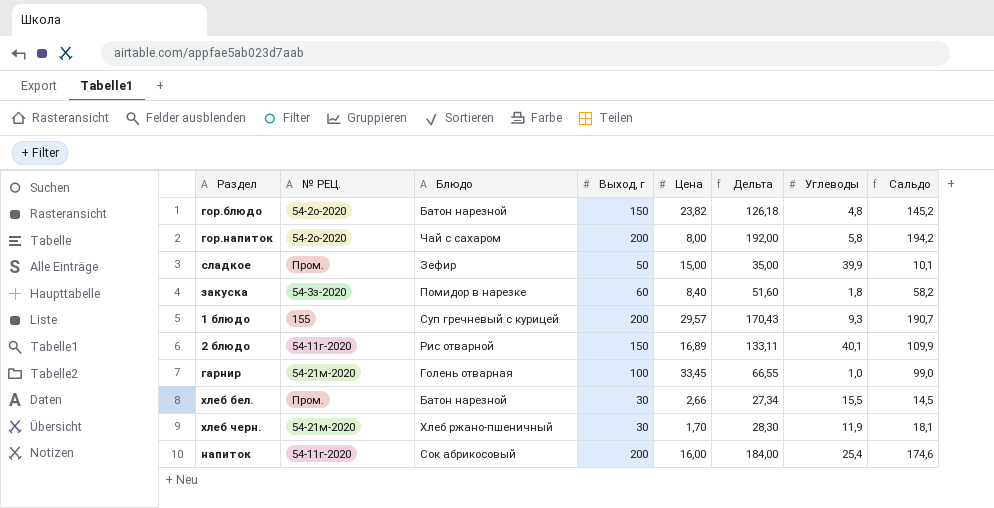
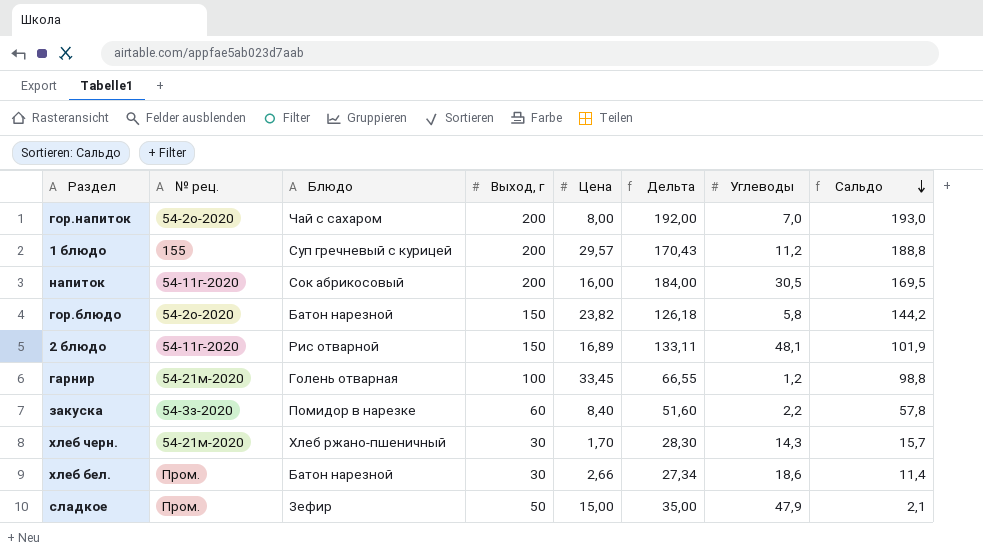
row order: none -> Сальдо descending
column name: № РЕЦ. -> № рец.
гор.напиток | Углеводы: 5,8 -> 7,0
гор.напиток | Сальдо: 194,2 -> 193,0
1 блюдо | Углеводы: 9,3 -> 11,2
1 блюдо | Сальдо: 190,7 -> 188,8
напиток | Углеводы: 25,4 -> 30,5
напиток | Сальдо: 174,6 -> 169,5
гор.блюдо | Углеводы: 4,8 -> 5,8
гор.блюдо | Сальдо: 145,2 -> 144,2
2 блюдо | Углеводы: 40,1 -> 48,1
2 блюдо | Сальдо: 109,9 -> 101,9
гарнир | Углеводы: 1,0 -> 1,2
гарнир | Сальдо: 99,0 -> 98,8
закуска | Углеводы: 1,8 -> 2,2
закуска | Сальдо: 58,2 -> 57,8
хлеб черн. | Углеводы: 11,9 -> 14,3
хлеб черн. | Сальдо: 18,1 -> 15,7
хлеб бел. | Углеводы: 15,5 -> 18,6
хлеб бел. | Сальдо: 14,5 -> 11,4
сладкое | Углеводы: 39,9 -> 47,9
сладкое | Сальдо: 10,1 -> 2,1

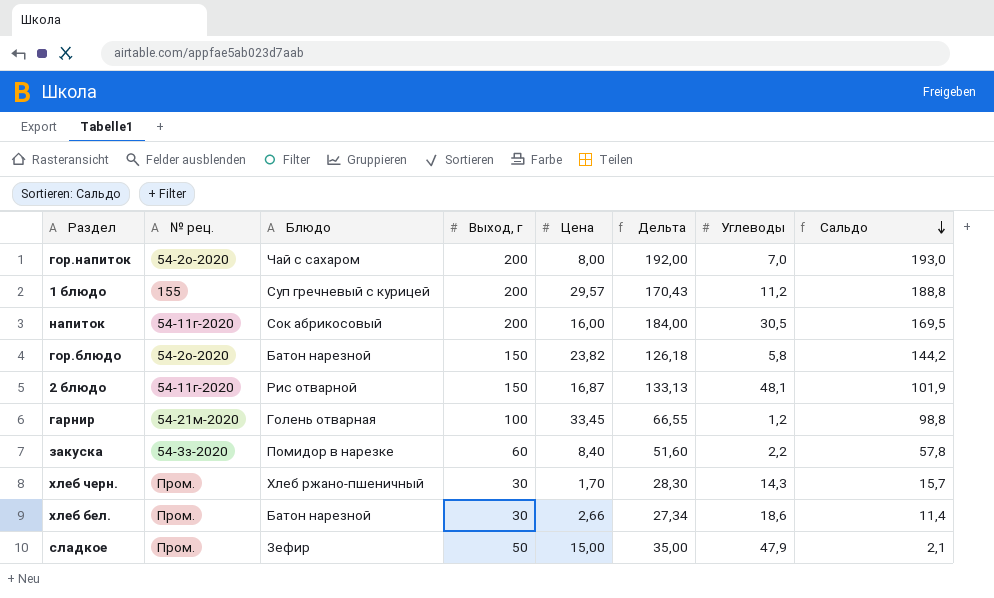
2 блюдо | Цена: 16,89 -> 16,87
2 блюдо | Дельта: 133,11 -> 133,13
хлеб черн. | № рец.: 54-21м-2020 -> Пром.

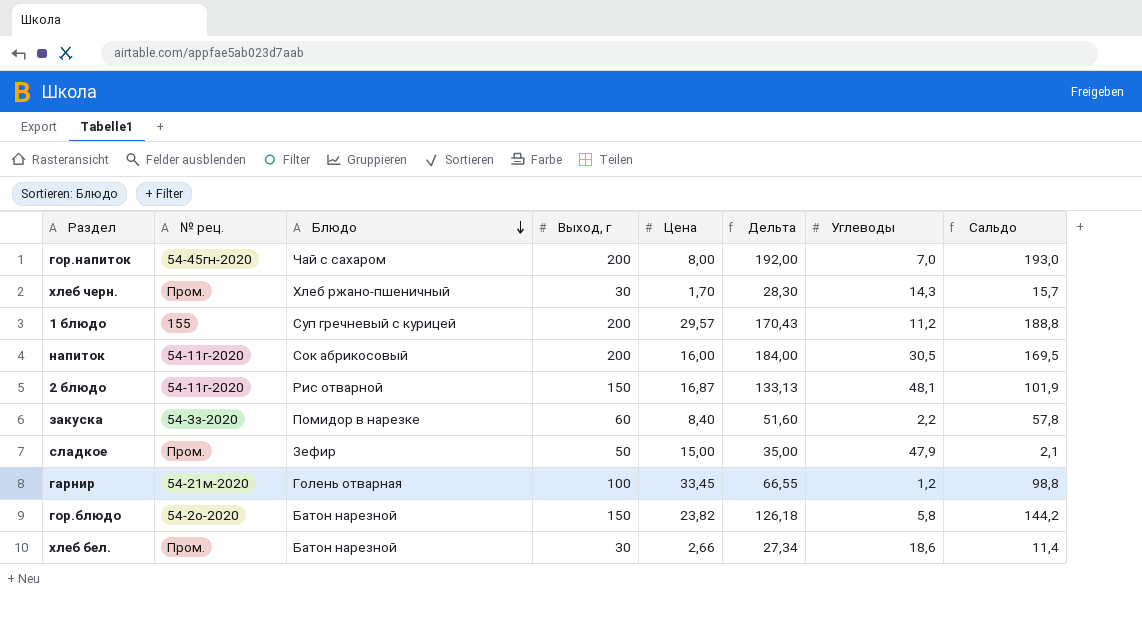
row order: Сальдо descending -> Блюдо descending
гор.напиток | № рец.: 54-2о-2020 -> 54-45гн-2020

